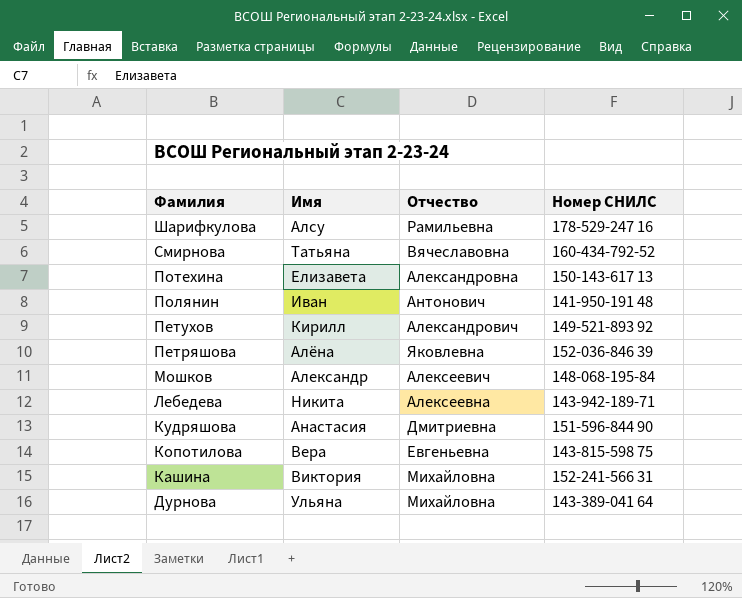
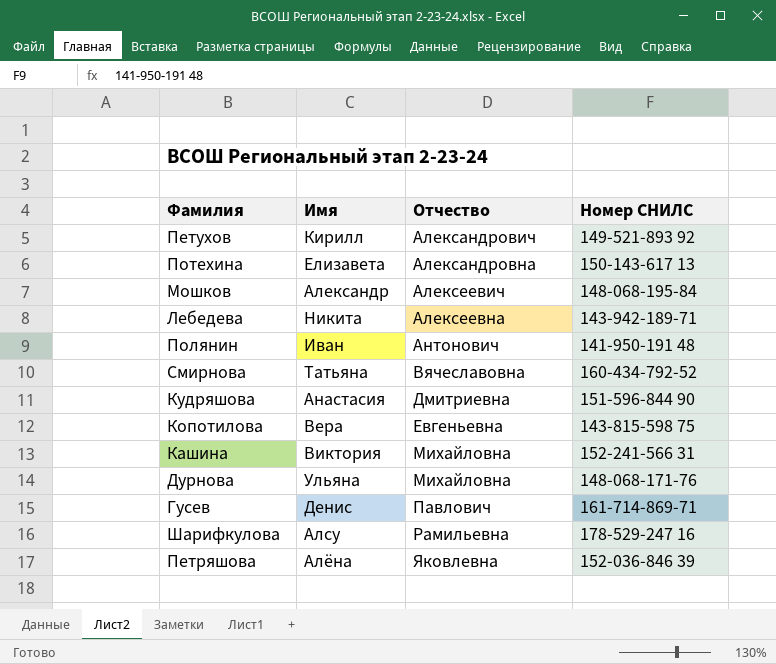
row order: Фамилия descending -> Отчество ascending
Дурнова | Номер СНИЛС: 143-389-041 64 -> 148-068-171-76
row Гусев: none -> Денис | Павлович | 161-714-869-71

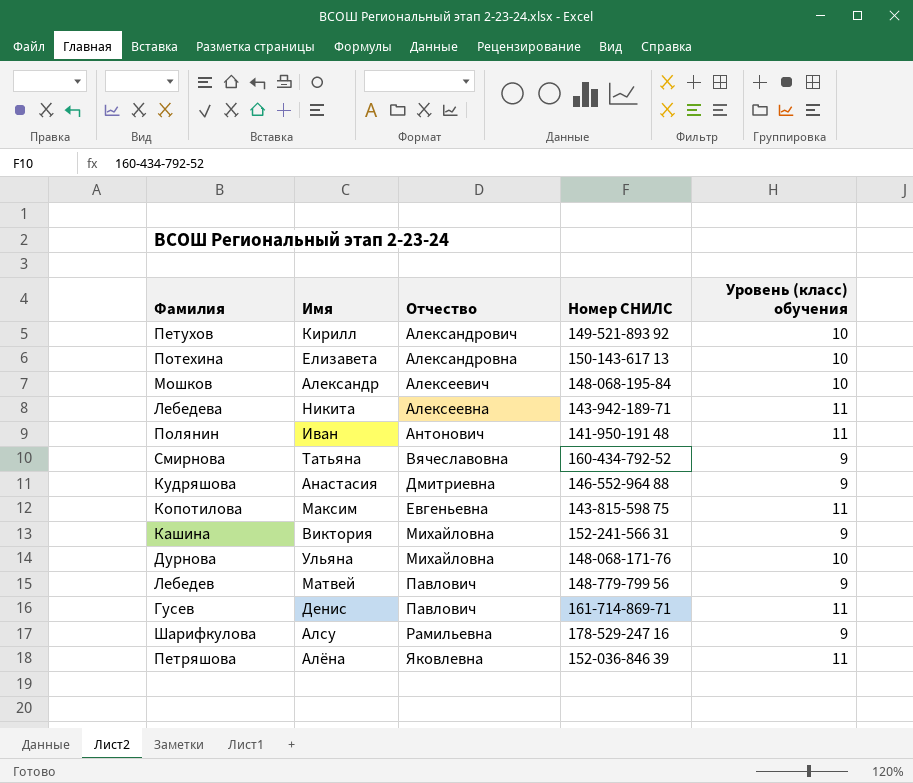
column Уровень (класс) обучения | position: none -> 5
Кудряшова | Номер СНИЛС: 151-596-844 90 -> 146-552-964 88
Копотилова | Имя: Вера -> Максим
row Лебедев: none -> Матвей | Павлович | 148-779-799 56 | 9

